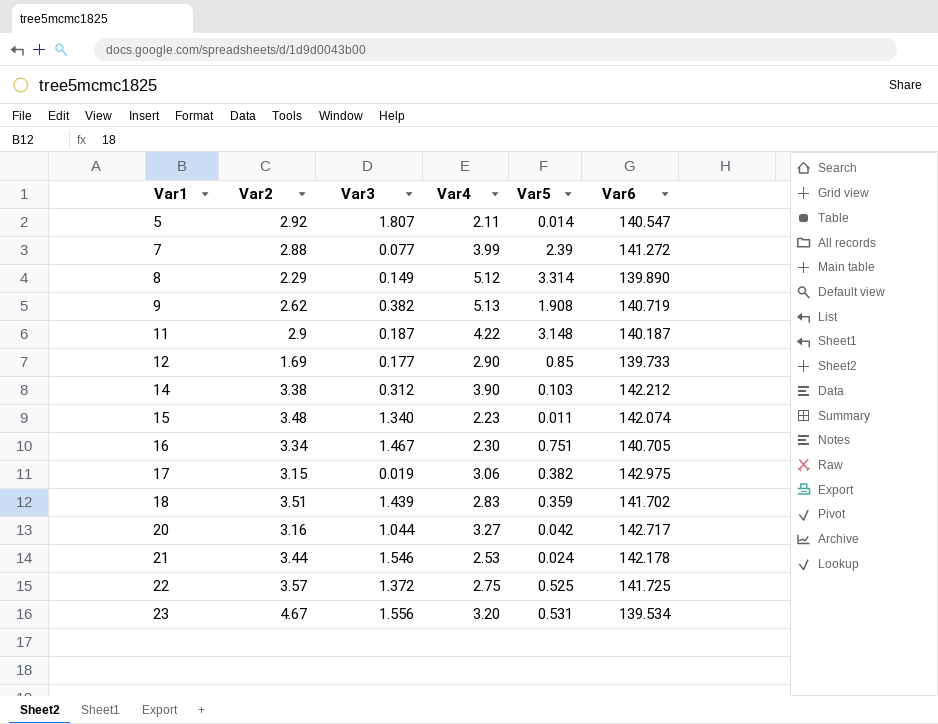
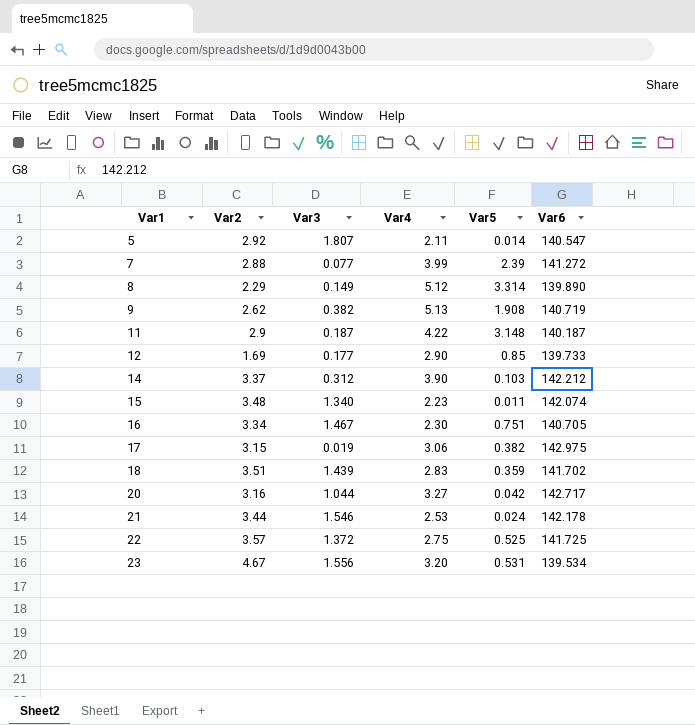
14 | Var2: 3.38 -> 3.37

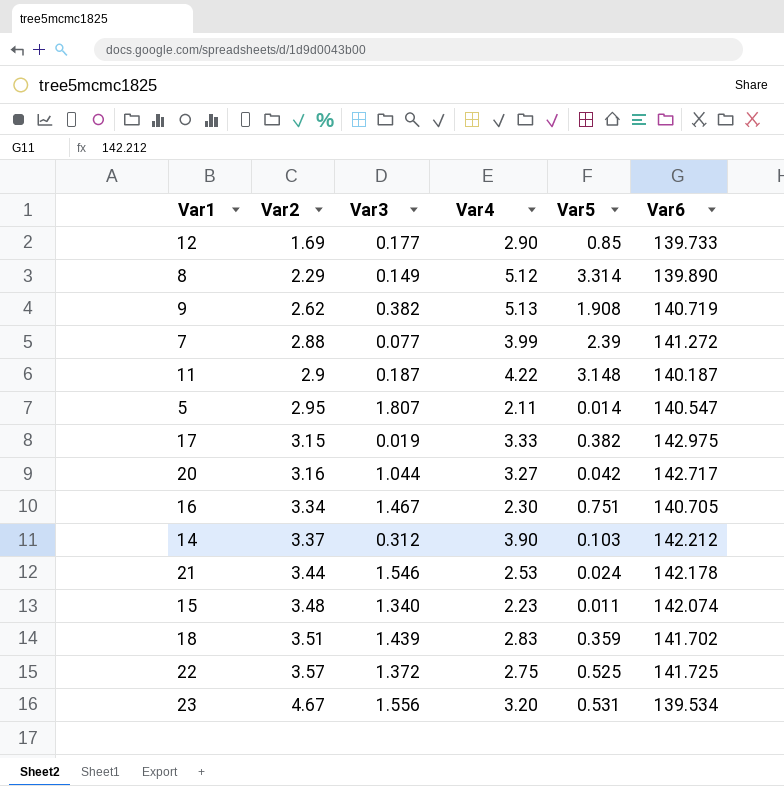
row order: Var1 ascending -> Var2 ascending
5 | Var2: 2.92 -> 2.95
17 | Var4: 3.06 -> 3.33

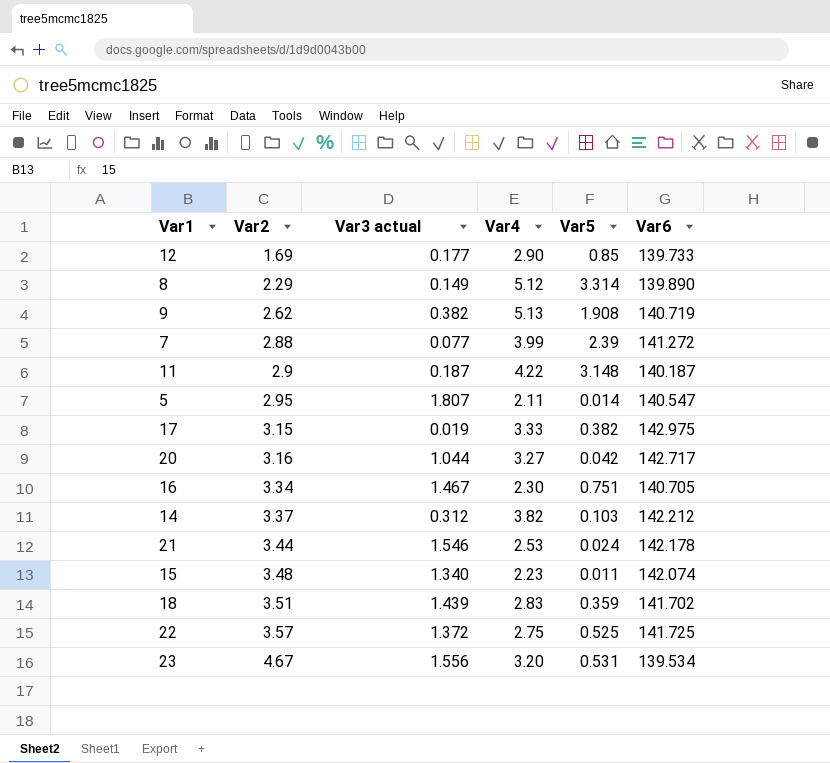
column name: Var3 -> Var3 actual
14 | Var4: 3.90 -> 3.82

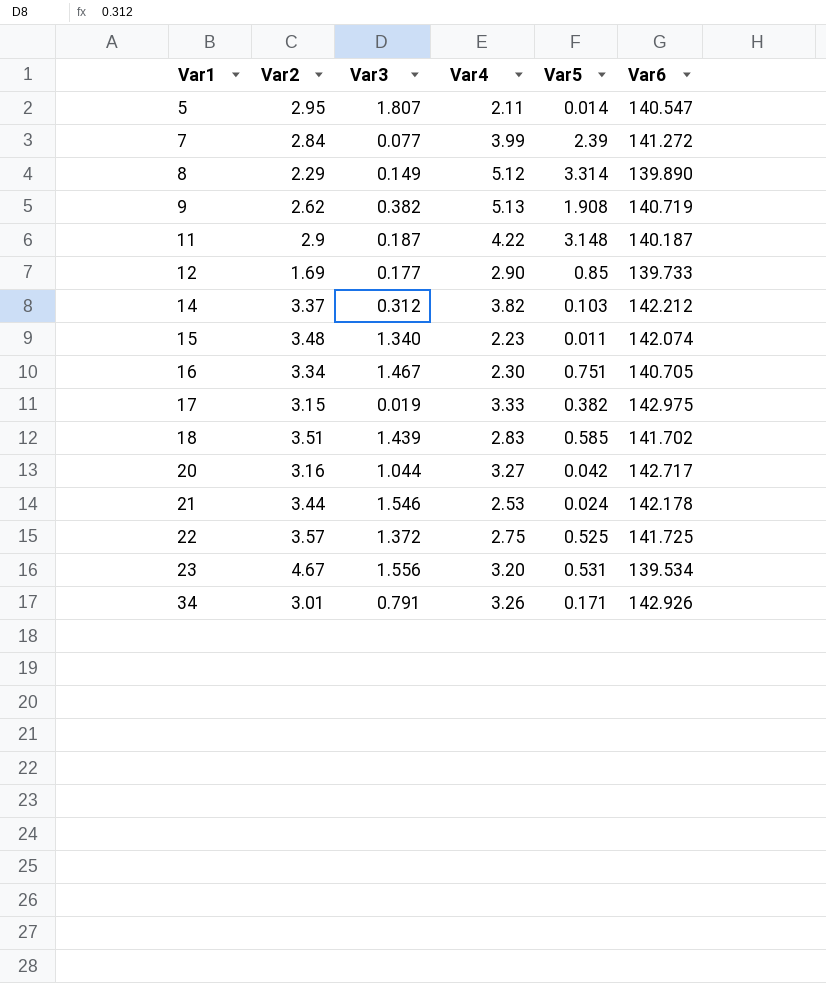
row order: Var2 ascending -> Var1 ascending
column name: Var3 actual -> Var3
7 | Var2: 2.88 -> 2.84
18 | Var5: 0.359 -> 0.585
row 34: none -> 3.01 | 0.791 | 3.26 | 0.171 | 142.926

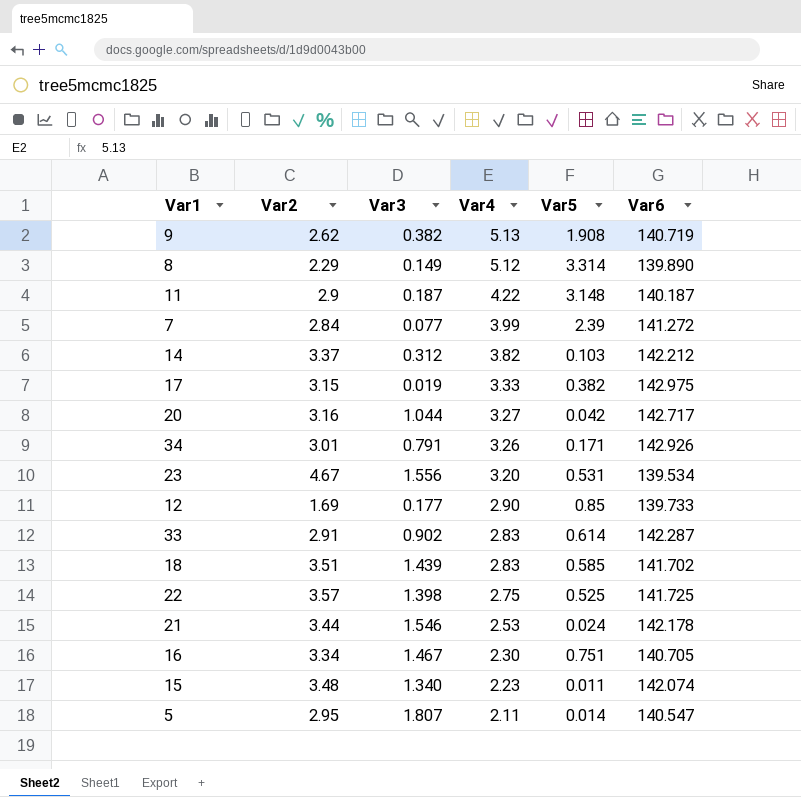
row order: Var1 ascending -> Var4 descending
row 33: none -> 2.91 | 0.902 | 2.83 | 0.614 | 142.287
22 | Var3: 1.372 -> 1.398

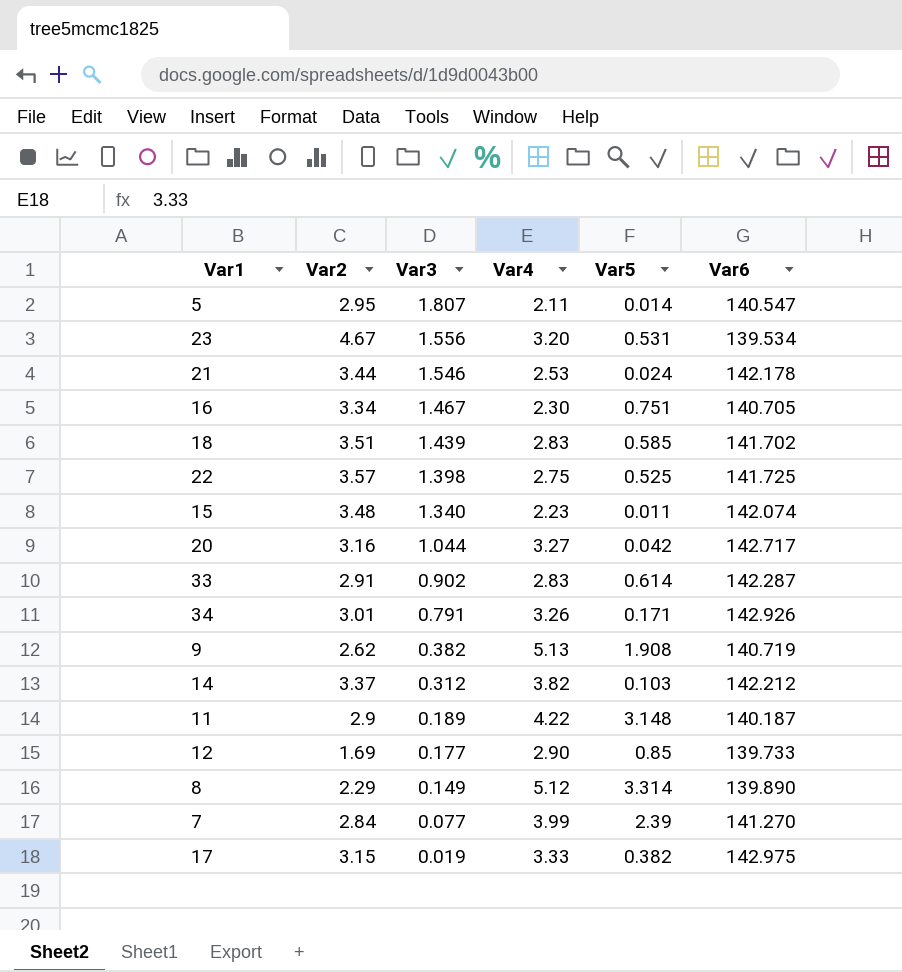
row order: Var4 descending -> Var3 descending
11 | Var3: 0.187 -> 0.189
7 | Var6: 141.272 -> 141.270

